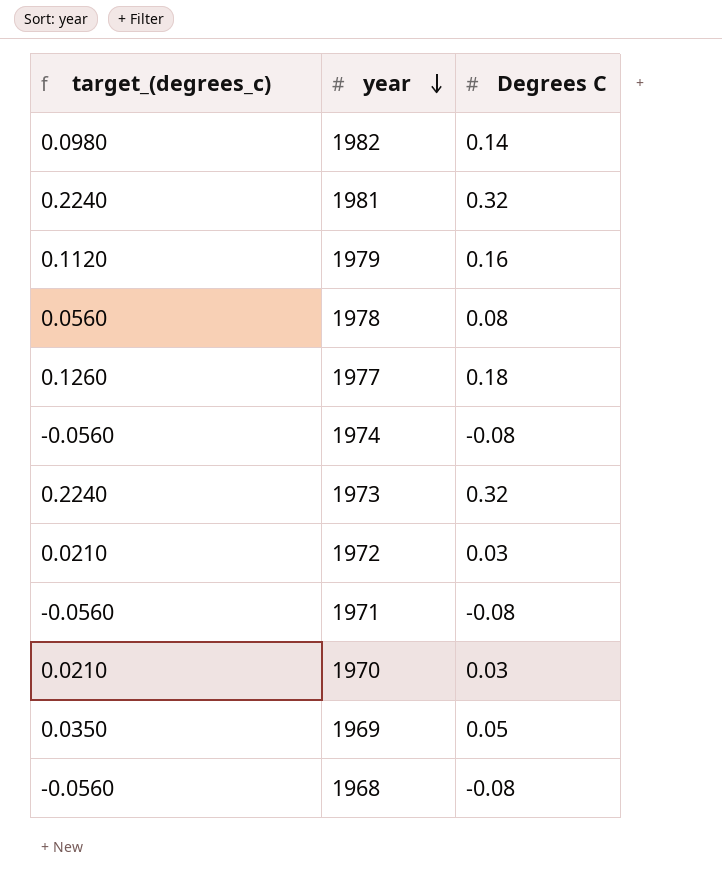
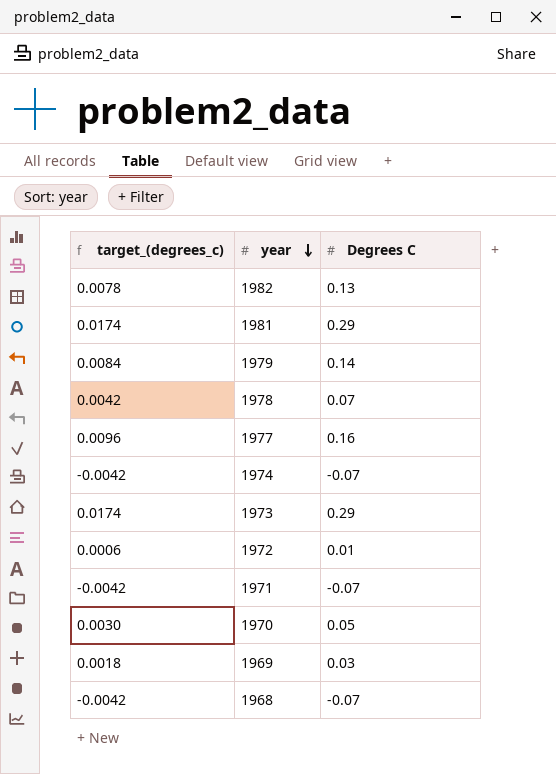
column target_(degrees_c) | formula: [Degrees C] * 0.7 -> [Degrees C] * 0.06
1982 | Degrees C: 0.14 -> 0.13
1981 | Degrees C: 0.32 -> 0.29
1979 | Degrees C: 0.16 -> 0.14
1978 | Degrees C: 0.08 -> 0.07
1977 | Degrees C: 0.18 -> 0.16
1974 | Degrees C: -0.08 -> -0.07
1973 | Degrees C: 0.32 -> 0.29
1972 | Degrees C: 0.03 -> 0.01
1971 | Degrees C: -0.08 -> -0.07
1970 | Degrees C: 0.03 -> 0.05
1969 | Degrees C: 0.05 -> 0.03
1968 | Degrees C: -0.08 -> -0.07

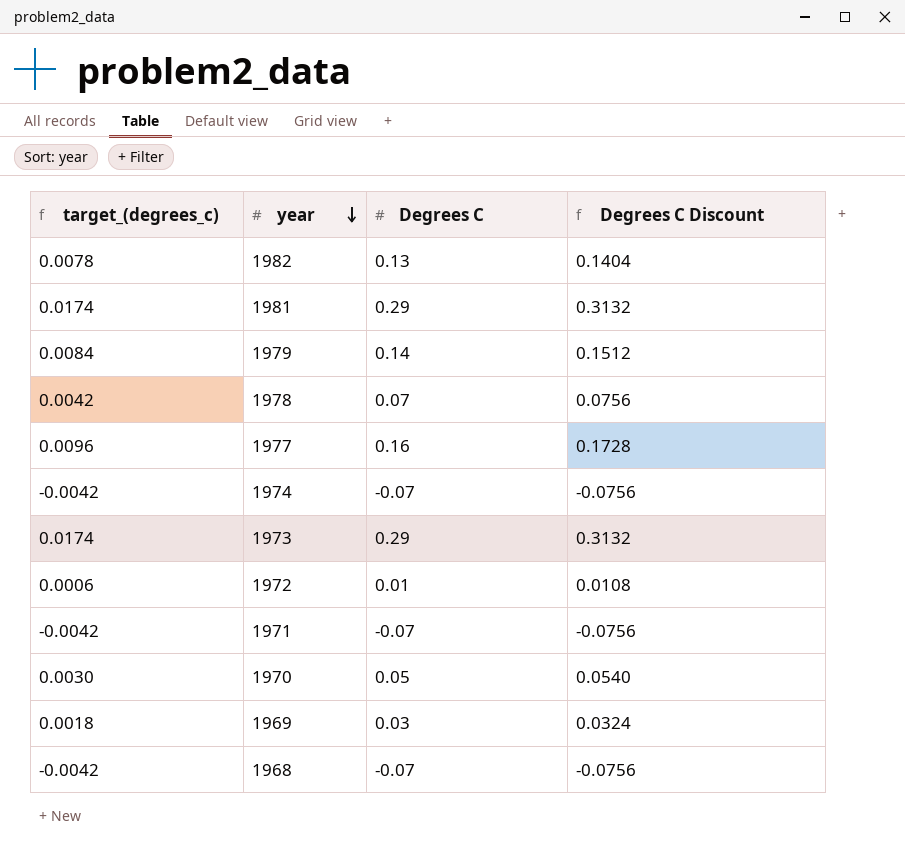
column Degrees C Discount | formula: none -> [Degrees C] * 1.08

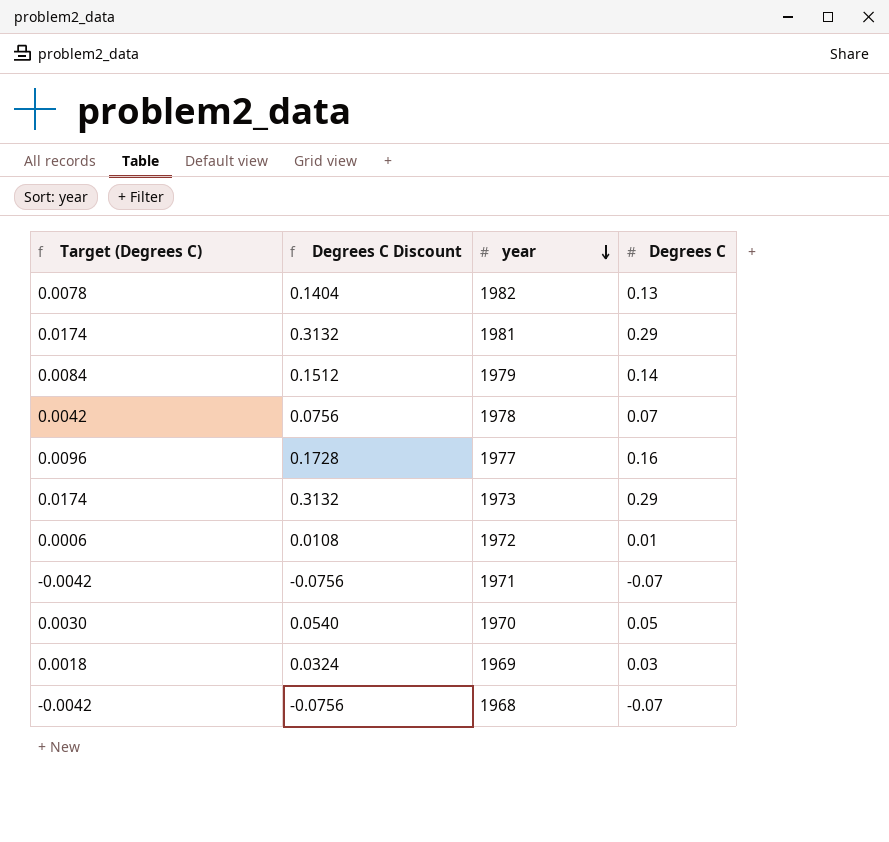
column name: target_(degrees_c) -> Target (Degrees C)
column Degrees C Discount | position: 4 -> 2
row 1974: -0.0042 | -0.07 | -0.0756 -> none

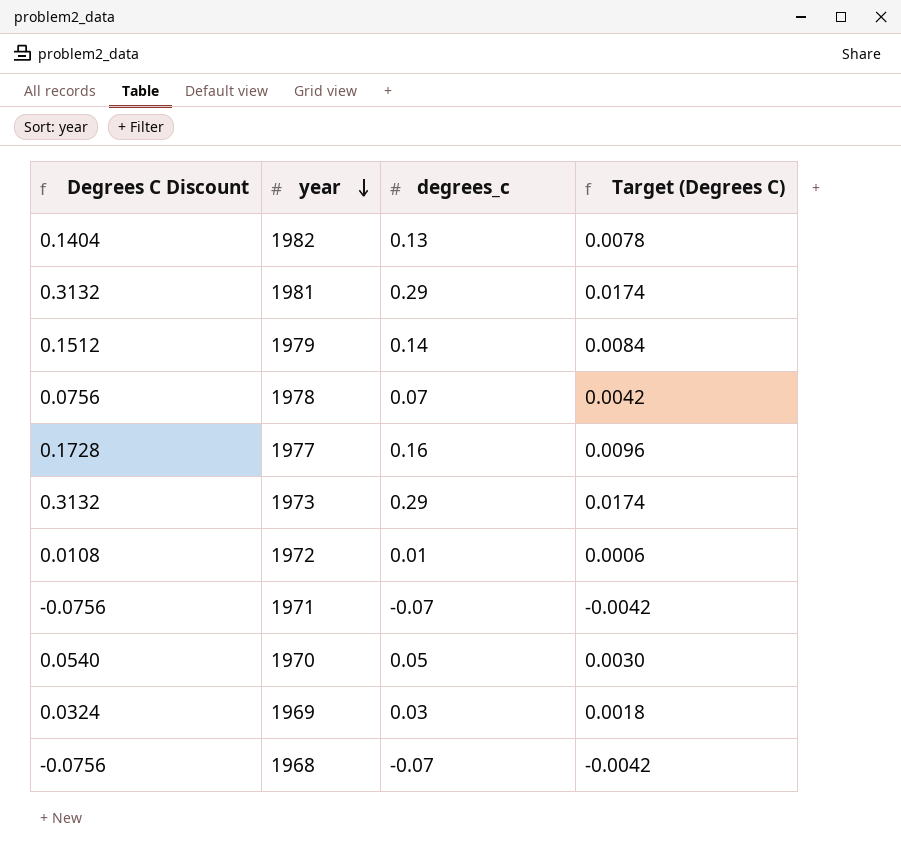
column name: Degrees C -> degrees_c
column Target (Degrees C) | position: 1 -> 4

